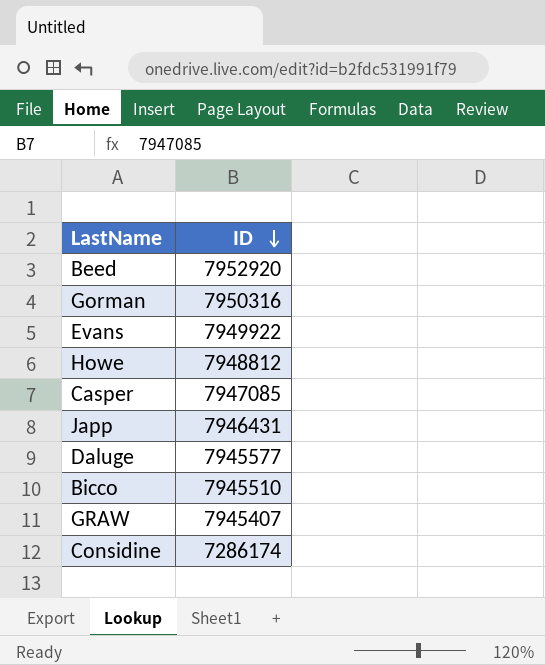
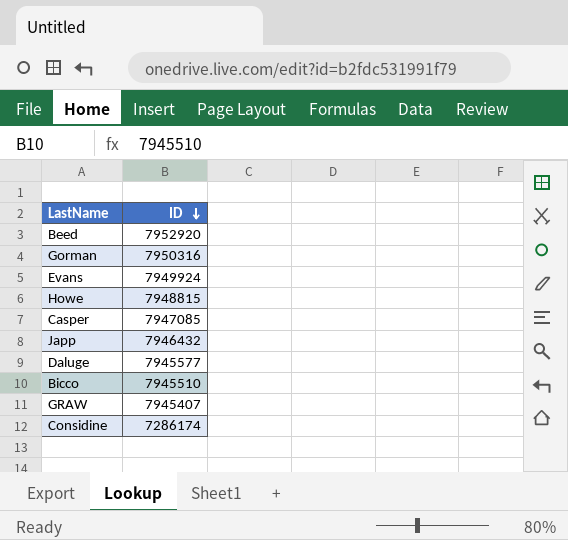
Evans | ID: 7949922 -> 7949924
Howe | ID: 7948812 -> 7948815
Japp | ID: 7946431 -> 7946432

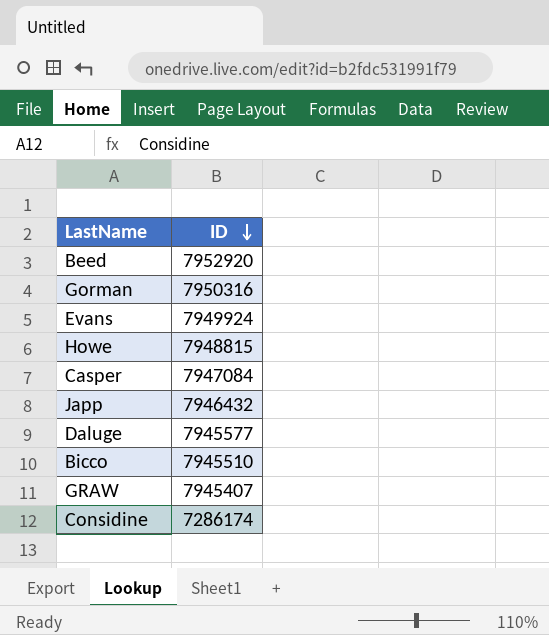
Casper | ID: 7947085 -> 7947084

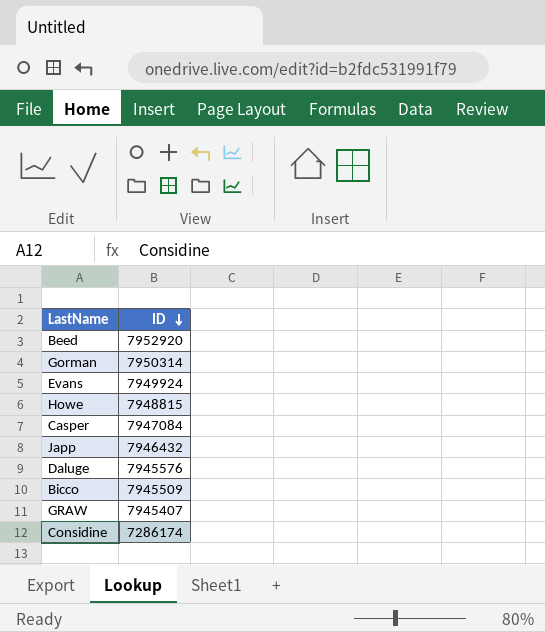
Gorman | ID: 7950316 -> 7950314
Daluge | ID: 7945577 -> 7945576
Bicco | ID: 7945510 -> 7945509

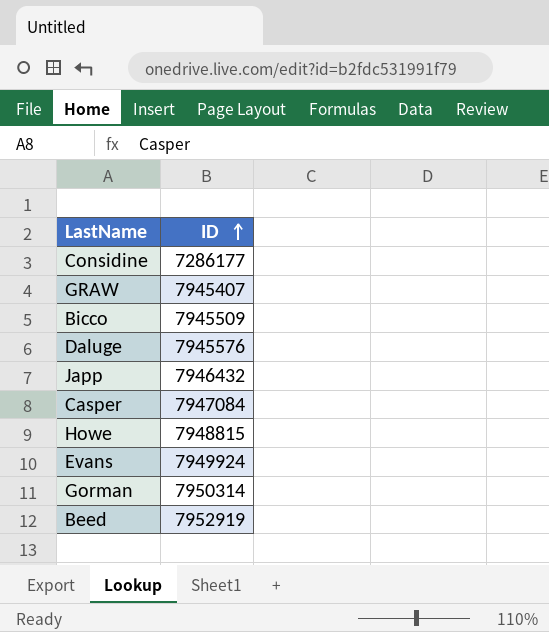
row order: ID descending -> ID ascending
Considine | ID: 7286174 -> 7286177
Beed | ID: 7952920 -> 7952919

